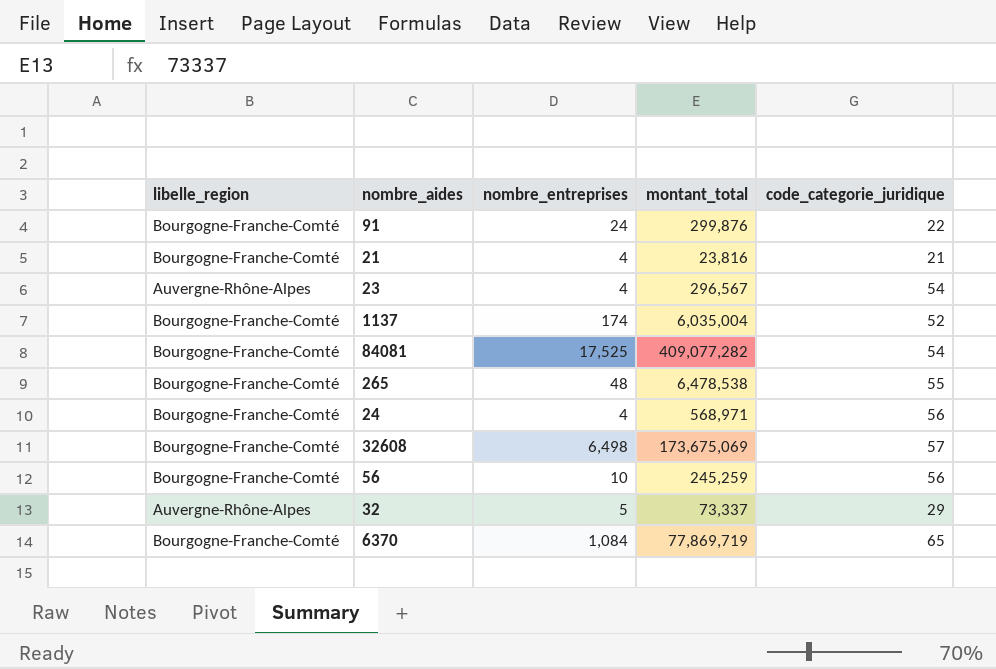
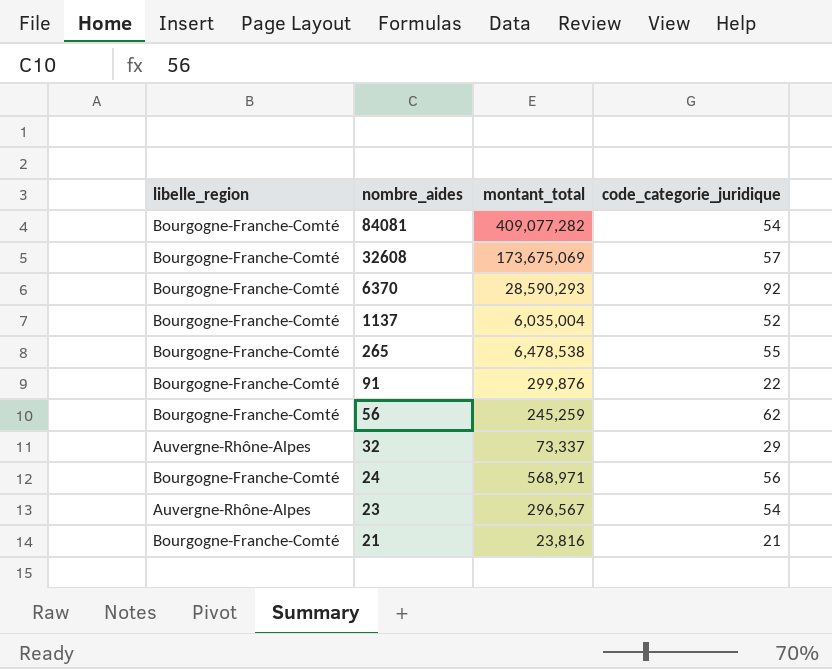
row order: none -> nombre_aides descending
column nombre_entreprises | position: 3 -> none
6370 | montant_total: 77,869,719 -> 28,590,293
6370 | code_categorie_juridique: 65 -> 92
56 | code_categorie_juridique: 56 -> 62

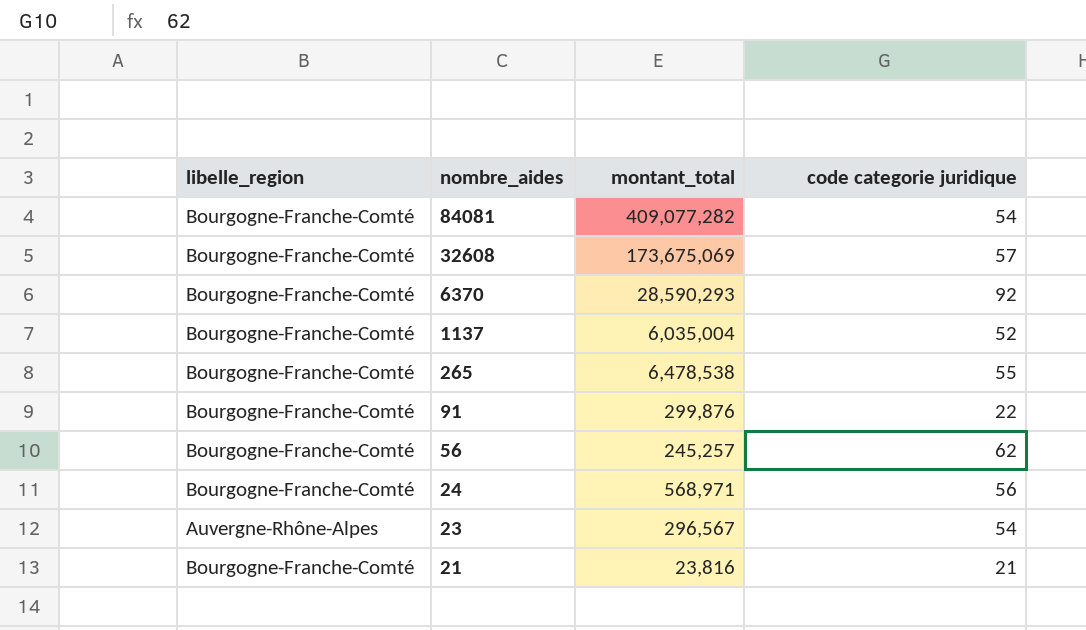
column name: code_categorie_juridique -> code categorie juridique
row 32: Auvergne-Rhône-Alpes | 73,337 | 29 -> none
56 | montant_total: 245,259 -> 245,257

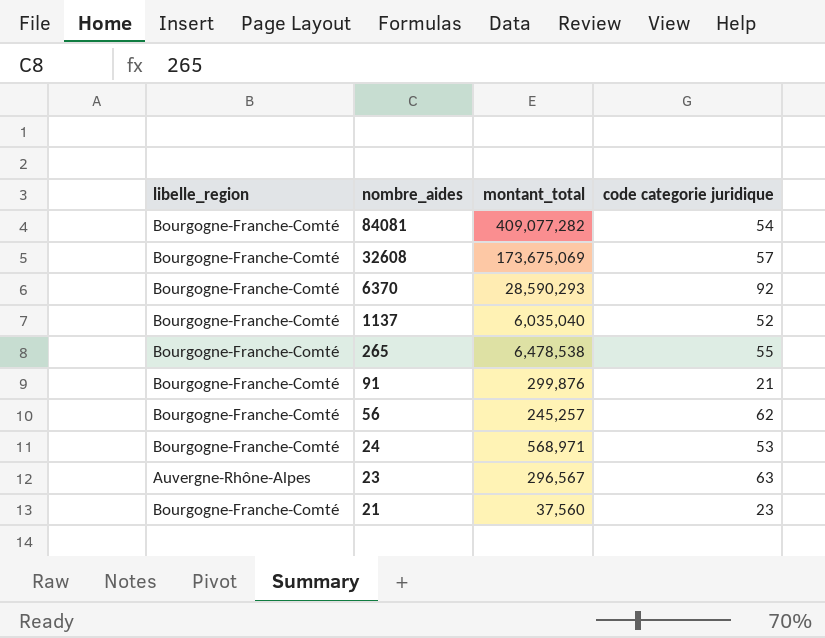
1137 | montant_total: 6,035,004 -> 6,035,040
91 | code categorie juridique: 22 -> 21
24 | code categorie juridique: 56 -> 53
23 | code categorie juridique: 54 -> 63
21 | montant_total: 23,816 -> 37,560
21 | code categorie juridique: 21 -> 23

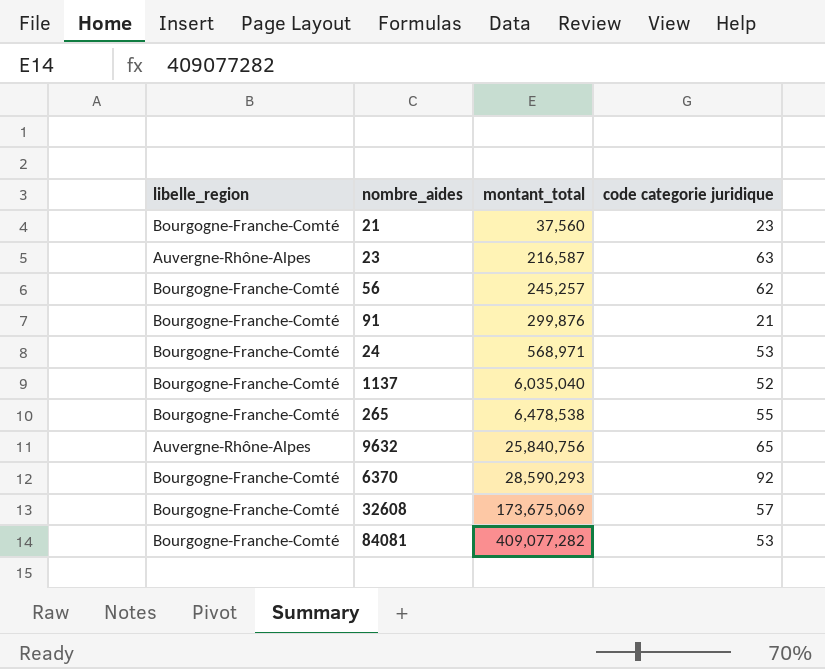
row order: nombre_aides descending -> montant_total ascending
23 | montant_total: 296,567 -> 216,587
row 9632: none -> Auvergne-Rhône-Alpes | 25,840,756 | 65
84081 | code categorie juridique: 54 -> 53

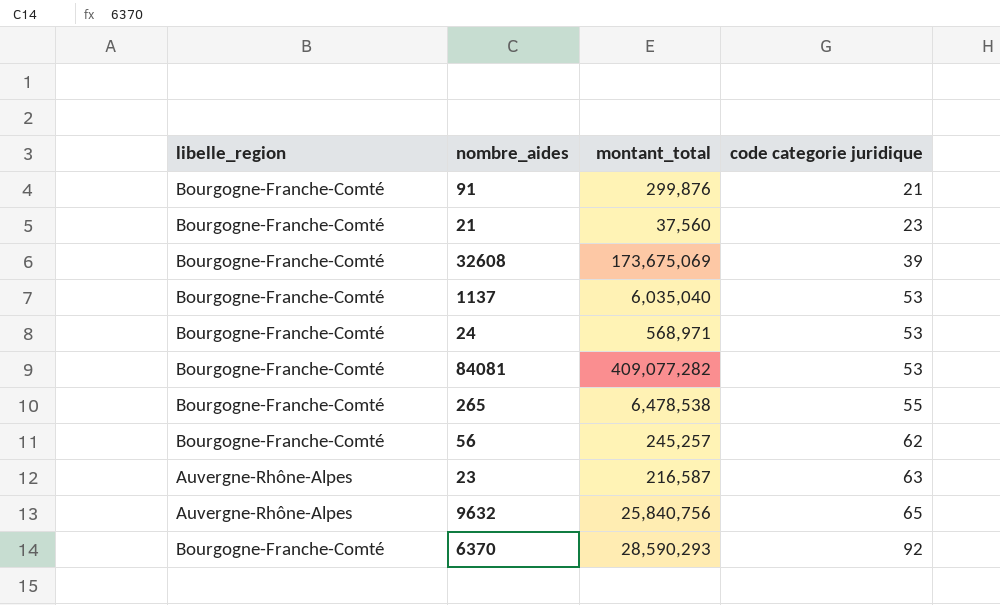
row order: montant_total ascending -> code categorie juridique ascending
32608 | code categorie juridique: 57 -> 39
1137 | code categorie juridique: 52 -> 53

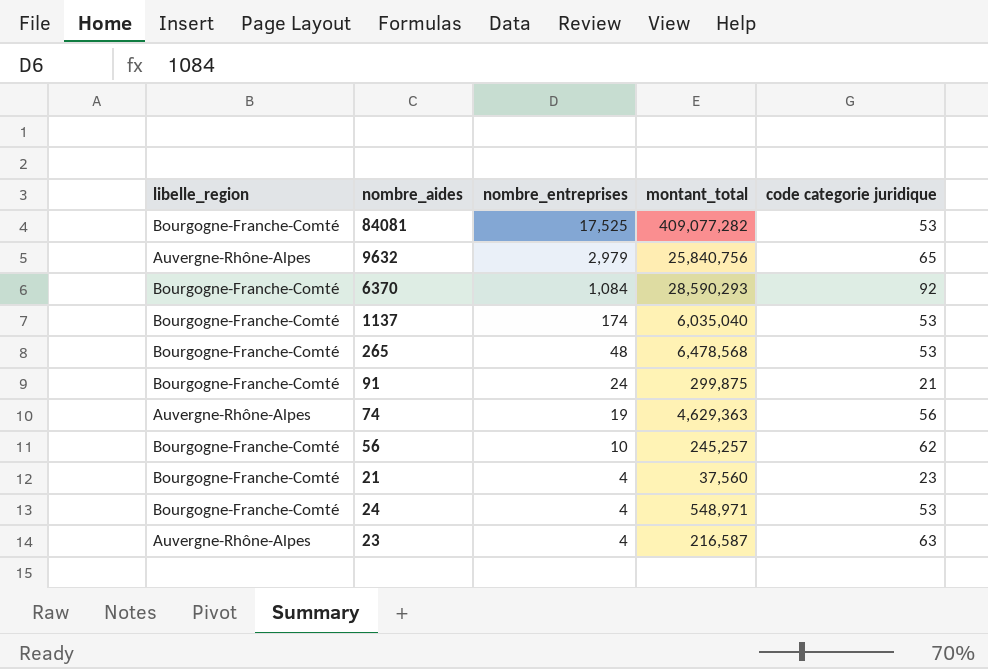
row order: code categorie juridique ascending -> nombre_entreprises descending
column nombre_entreprises | position: none -> 3
row 32608: Bourgogne-Franche-Comté | 173,675,069 | 39 -> none
265 | montant_total: 6,478,538 -> 6,478,568
265 | code categorie juridique: 55 -> 53
91 | montant_total: 299,876 -> 299,875
row 74: none -> Auvergne-Rhône-Alpes | 19 | 4,629,363 | 56
24 | montant_total: 568,971 -> 548,971

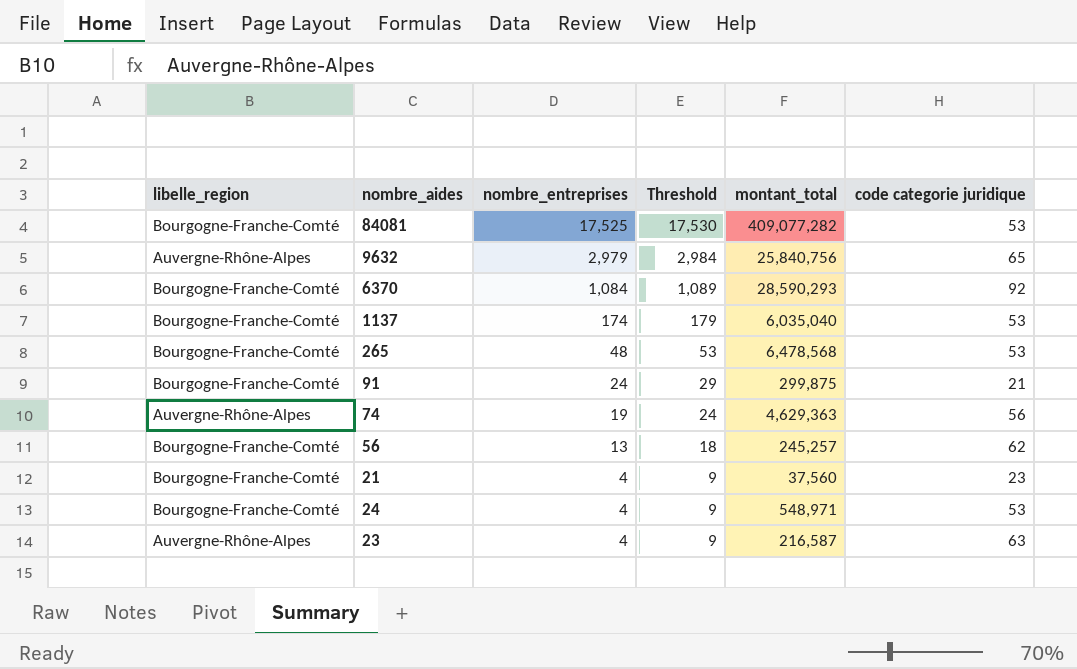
column Threshold | formula: none -> [nombre_entreprises] + 5
56 | nombre_entreprises: 10 -> 13

